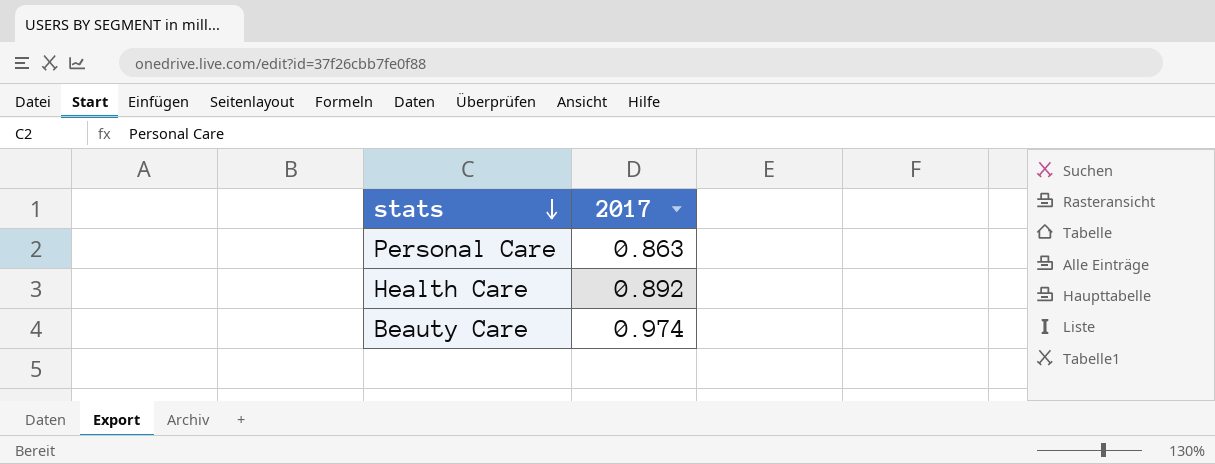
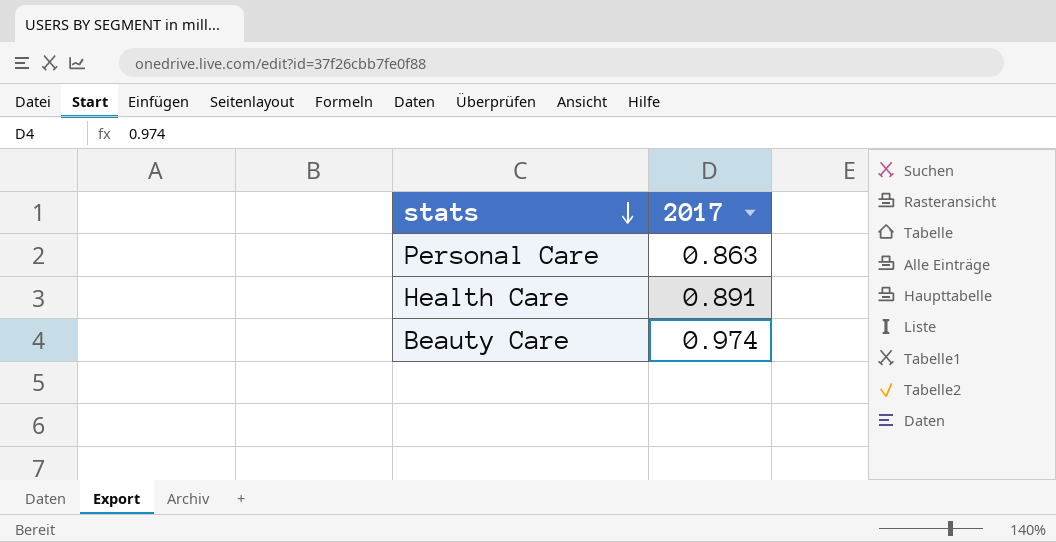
Health Care | 2017: 0.892 -> 0.891

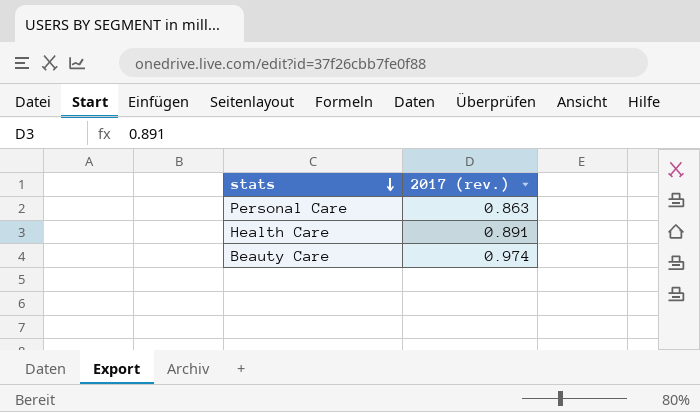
column name: 2017 -> 2017 (rev.)

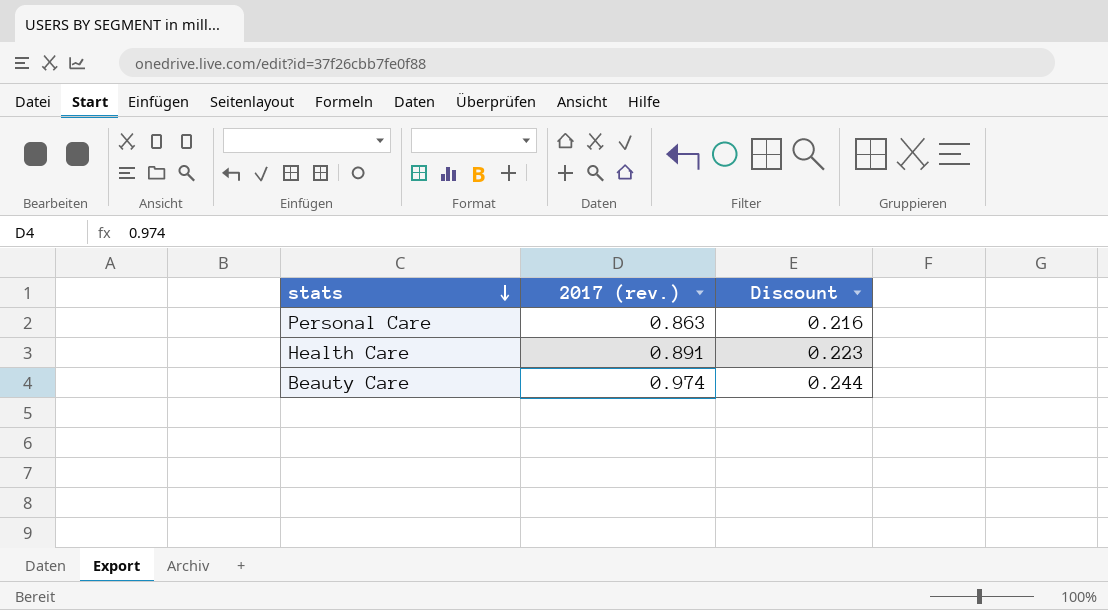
column Discount | formula: none -> [2017 (rev.)] * 0.25

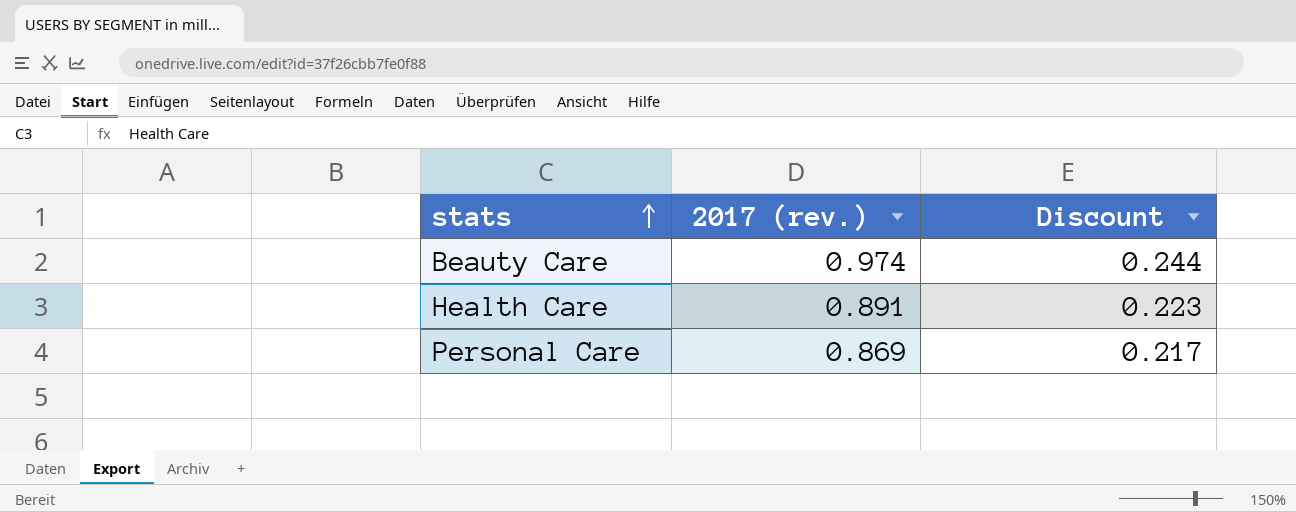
row order: stats descending -> stats ascending
Personal Care | 2017 (rev.): 0.863 -> 0.869
Personal Care | Discount: 0.216 -> 0.217

